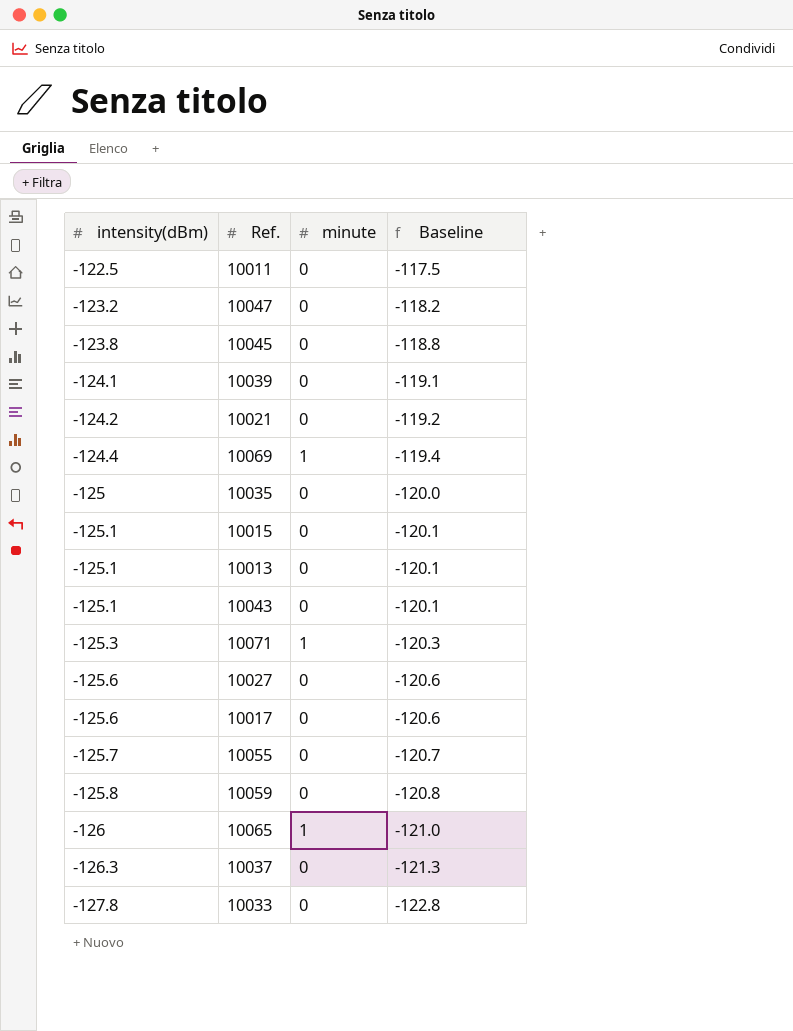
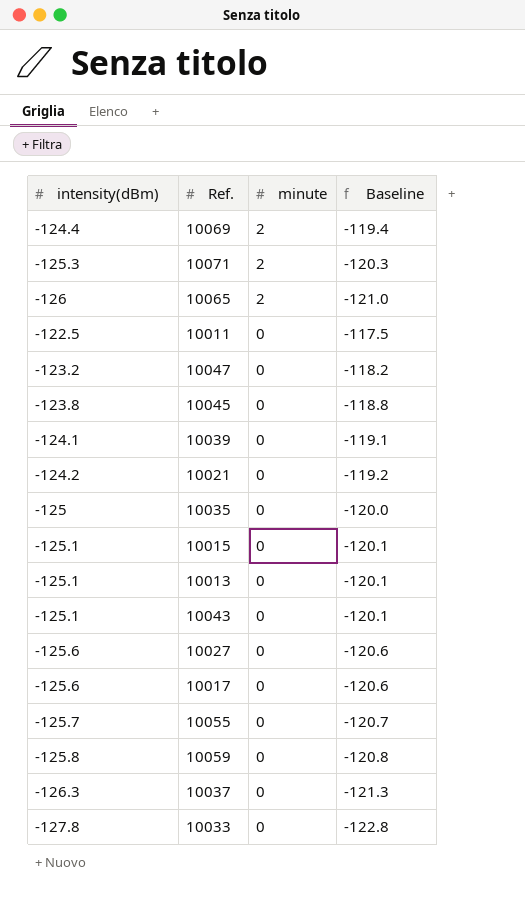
row order: intensity(dBm) descending -> minute descending
10069 | minute: 1 -> 2
10071 | minute: 1 -> 2
10065 | minute: 1 -> 2

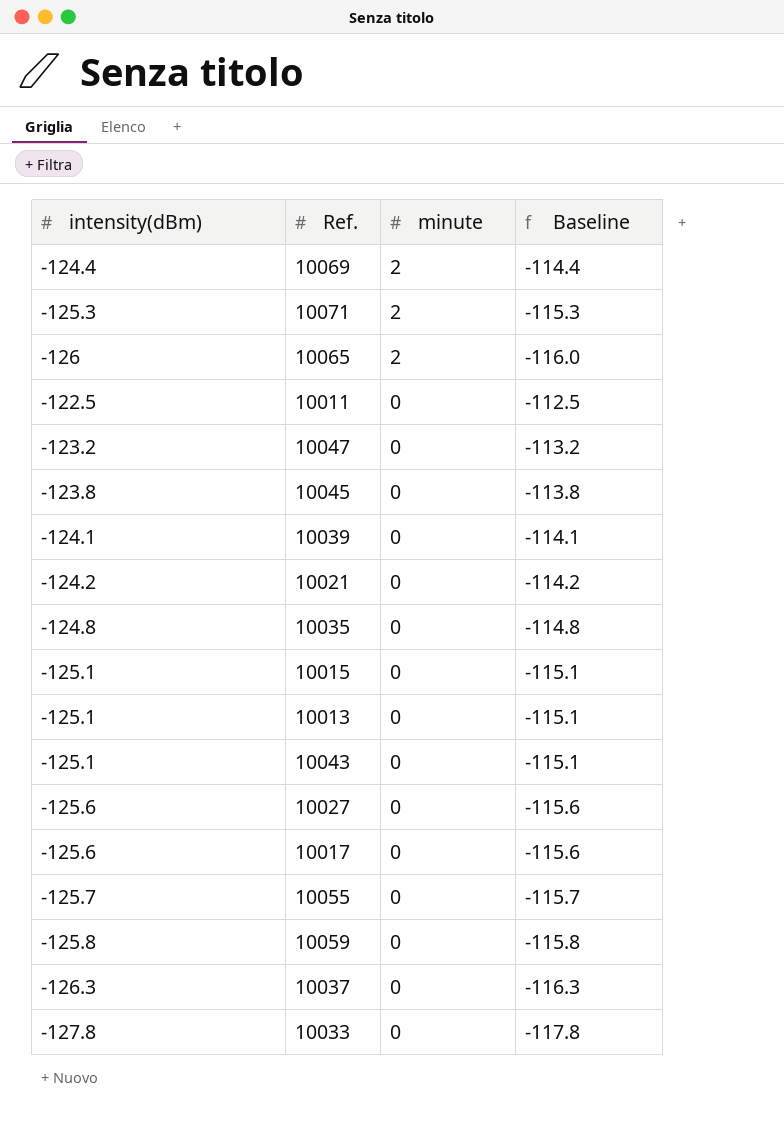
column Baseline | formula: [intensity(dBm)] + 5 -> [intensity(dBm)] + 10
10035 | intensity(dBm): -125 -> -124.8

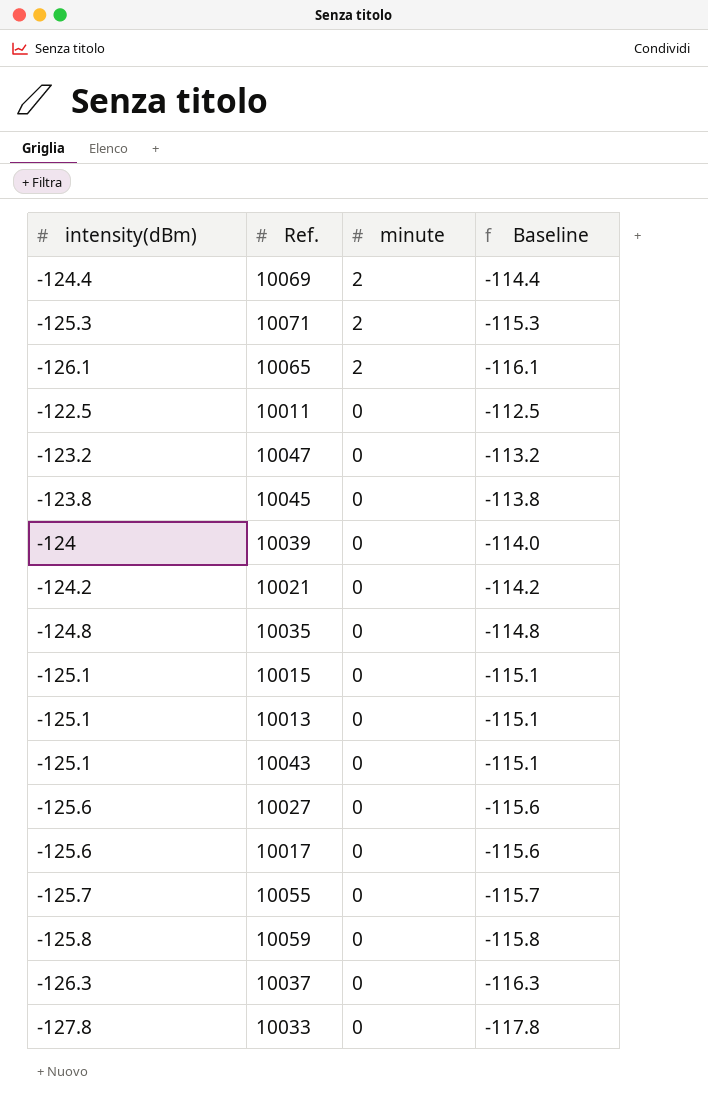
10065 | intensity(dBm): -126 -> -126.1
10065 | Baseline: -116.0 -> -116.1
10039 | intensity(dBm): -124.1 -> -124
10039 | Baseline: -114.1 -> -114.0

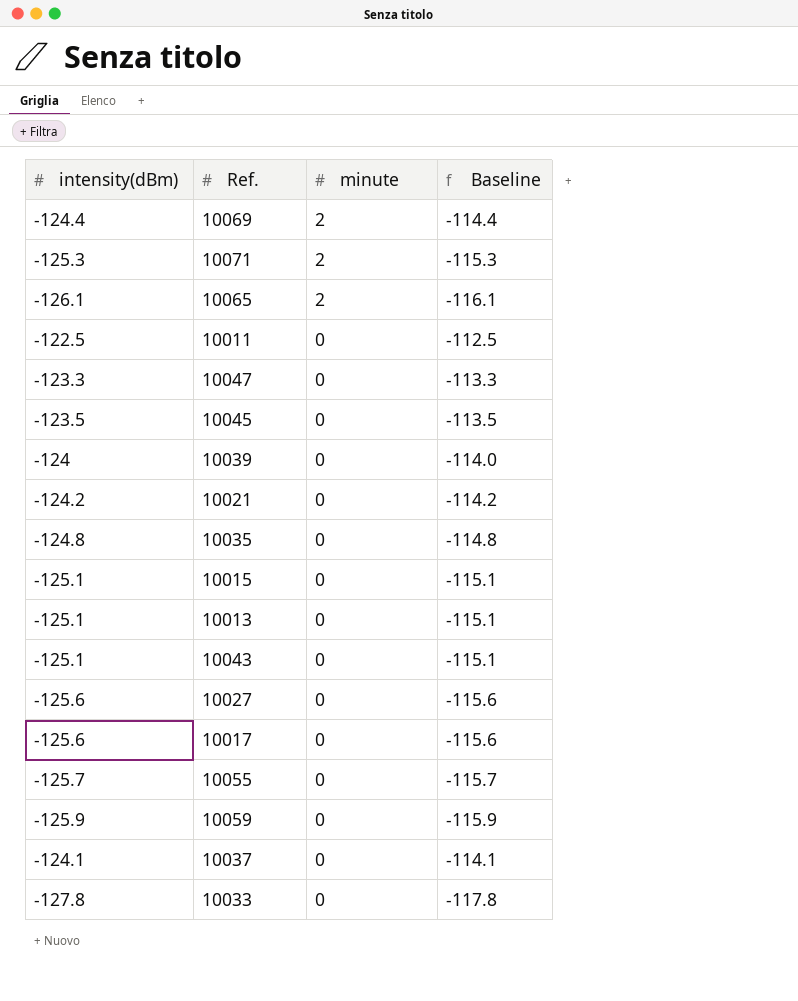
10047 | intensity(dBm): -123.2 -> -123.3
10047 | Baseline: -113.2 -> -113.3
10045 | intensity(dBm): -123.8 -> -123.5
10045 | Baseline: -113.8 -> -113.5
10059 | intensity(dBm): -125.8 -> -125.9
10059 | Baseline: -115.8 -> -115.9
10037 | intensity(dBm): -126.3 -> -124.1
10037 | Baseline: -116.3 -> -114.1

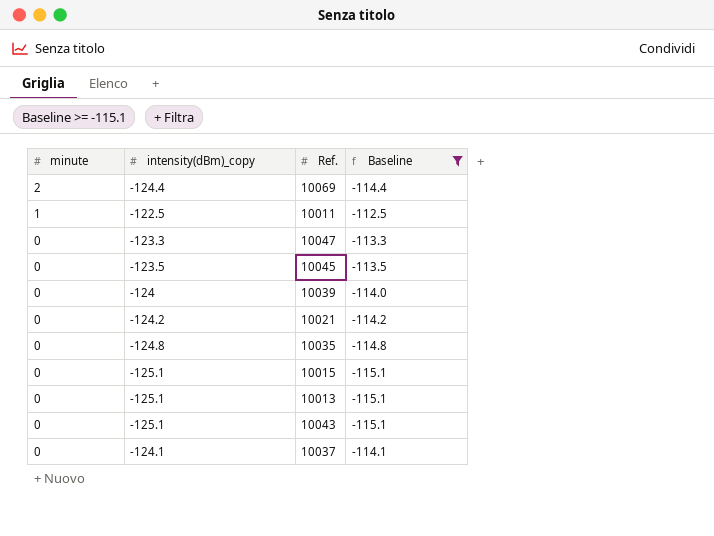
filter: none -> Baseline >= -115.1
column minute | position: 3 -> 1
column name: intensity(dBm) -> intensity(dBm)_copy
10011 | minute: 0 -> 1

